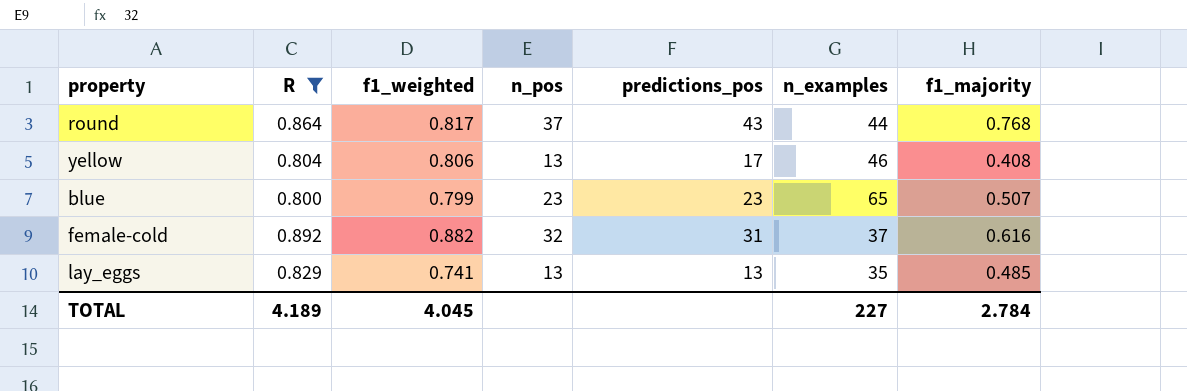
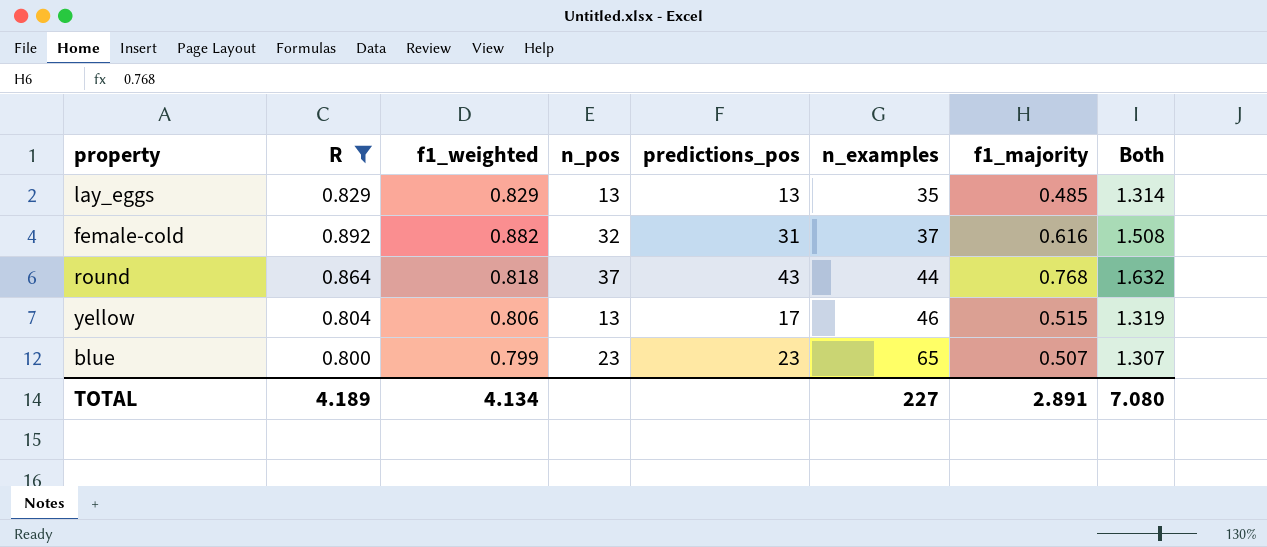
row order: none -> n_examples ascending
column Both | formula: none -> [R] + [f1_majority]
lay_eggs | f1_weighted: 0.741 -> 0.829
round | f1_weighted: 0.817 -> 0.818
yellow | f1_majority: 0.408 -> 0.515
TOTAL | f1_weighted: 4.045 -> 4.134
TOTAL | f1_majority: 2.784 -> 2.891

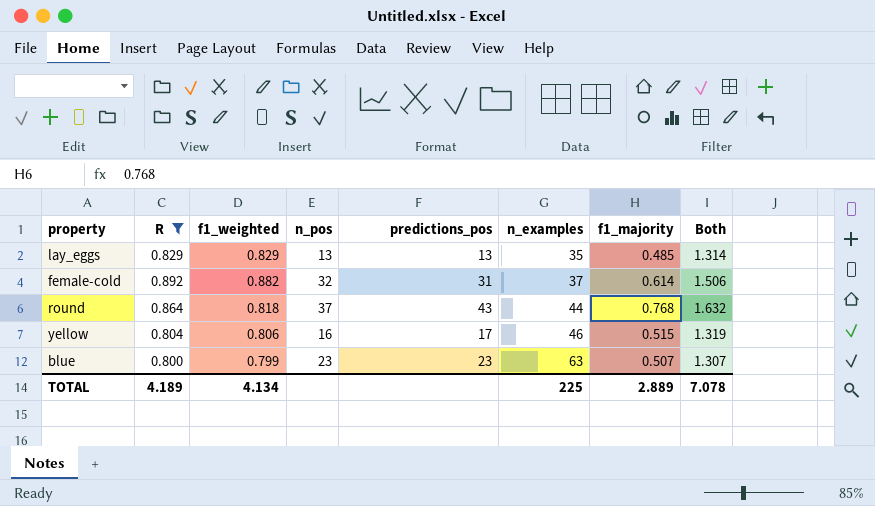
female-cold | f1_majority: 0.616 -> 0.614
female-cold | Both: 1.508 -> 1.506
yellow | n_pos: 13 -> 16
blue | n_examples: 65 -> 63
TOTAL | n_examples: 227 -> 225
TOTAL | f1_majority: 2.891 -> 2.889
TOTAL | Both: 7.080 -> 7.078

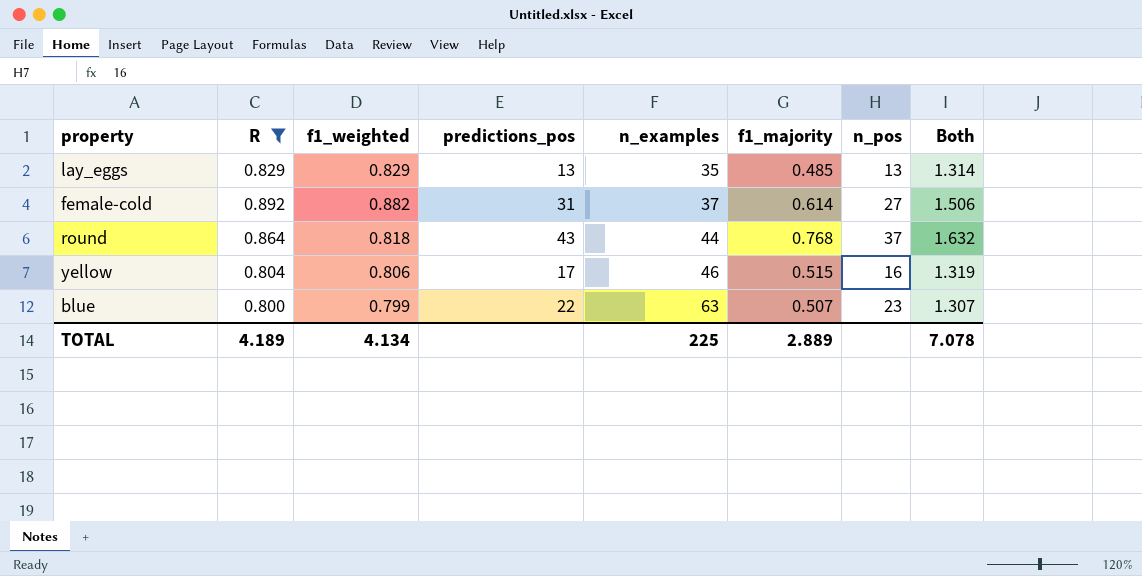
column n_pos | position: 4 -> 7
female-cold | n_pos: 32 -> 27
blue | predictions_pos: 23 -> 22

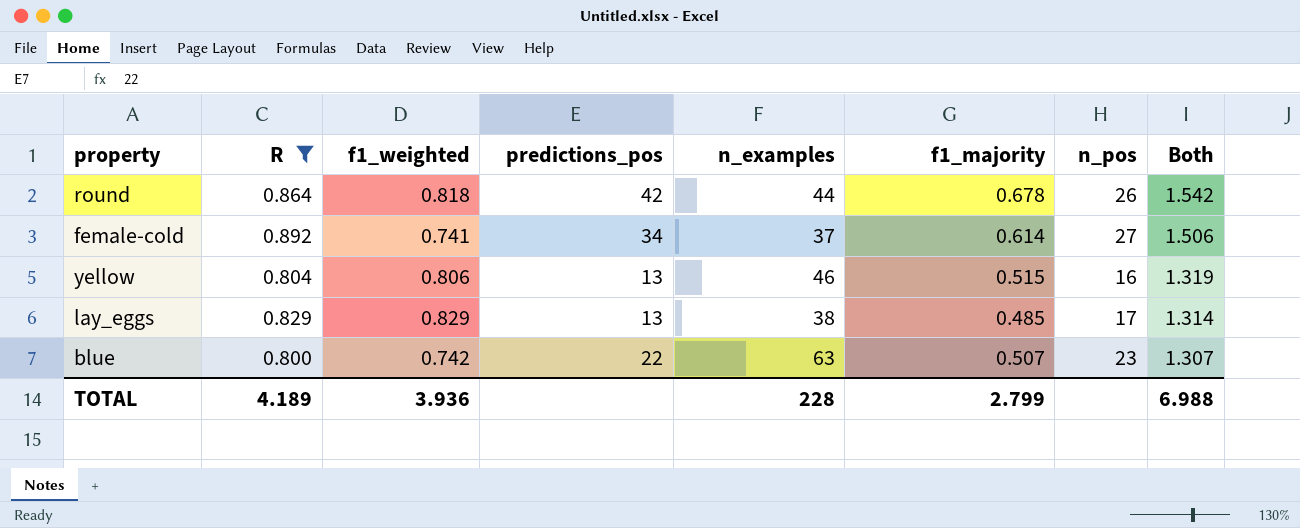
row order: n_examples ascending -> Both descending
round | predictions_pos: 43 -> 42
round | f1_majority: 0.768 -> 0.678
round | n_pos: 37 -> 26
round | Both: 1.632 -> 1.542
female-cold | f1_weighted: 0.882 -> 0.741
female-cold | predictions_pos: 31 -> 34
yellow | predictions_pos: 17 -> 13
lay_eggs | n_examples: 35 -> 38
lay_eggs | n_pos: 13 -> 17
blue | f1_weighted: 0.799 -> 0.742
TOTAL | f1_weighted: 4.134 -> 3.936
TOTAL | n_examples: 225 -> 228
TOTAL | f1_majority: 2.889 -> 2.799
TOTAL | Both: 7.078 -> 6.988

